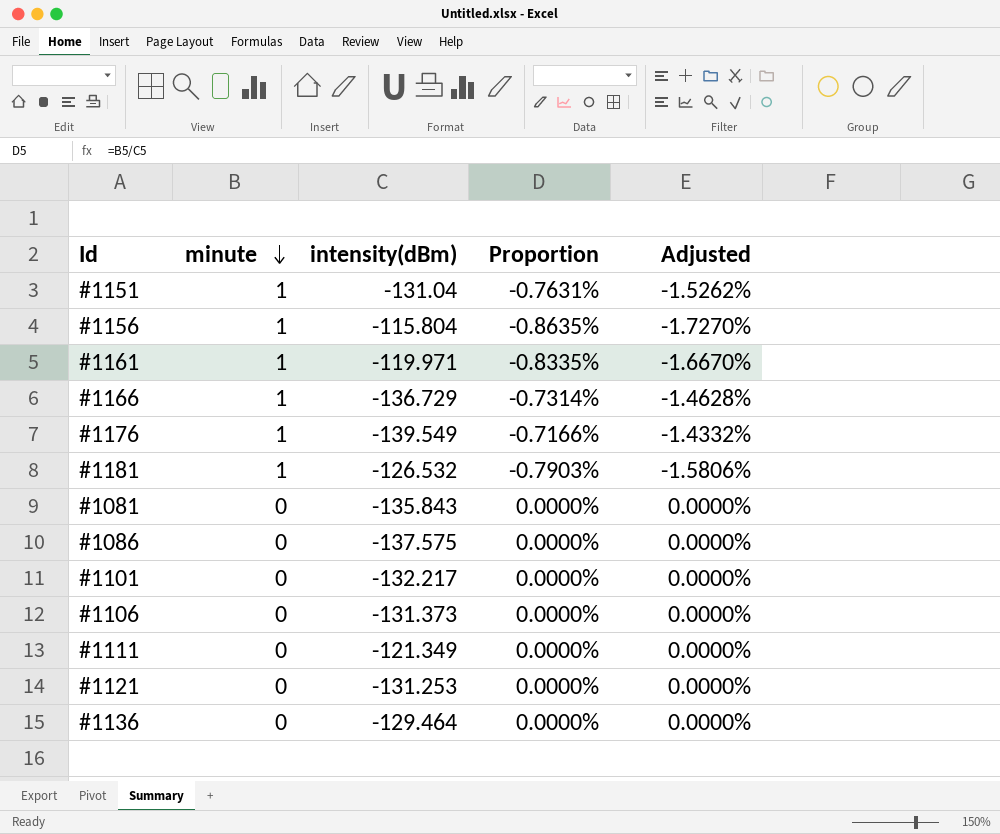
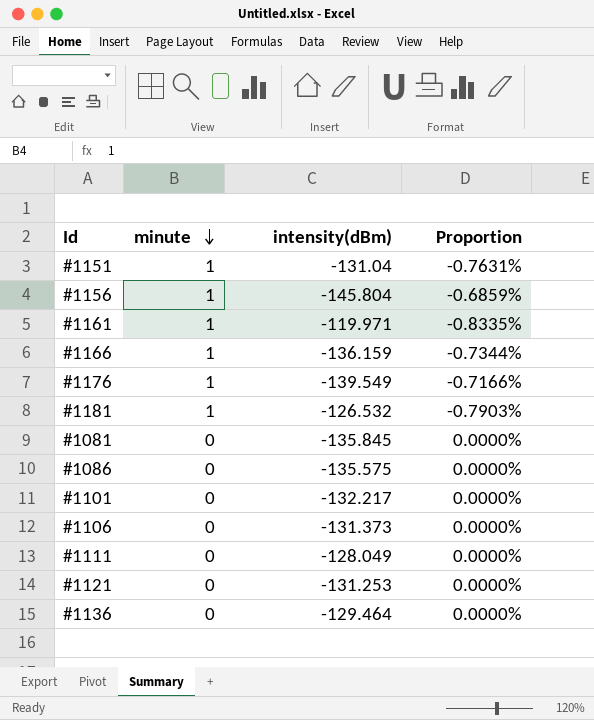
column Adjusted | formula: [Proportion] * 2 -> none
#1156 | intensity(dBm): -115.804 -> -145.804
#1156 | Proportion: -0.8635% -> -0.6859%
#1166 | intensity(dBm): -136.729 -> -136.159
#1166 | Proportion: -0.7314% -> -0.7344%
#1081 | intensity(dBm): -135.843 -> -135.845
#1086 | intensity(dBm): -137.575 -> -135.575
#1111 | intensity(dBm): -121.349 -> -128.049

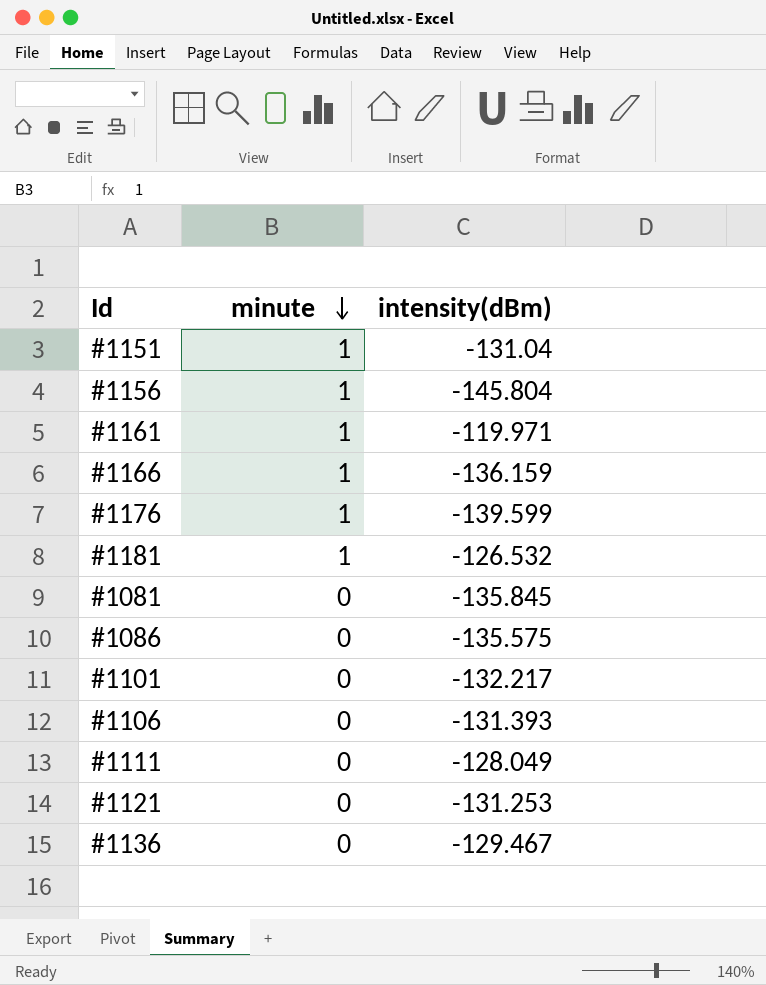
column Proportion | formula: [minute] / [intensity(dBm)] -> none
#1176 | intensity(dBm): -139.549 -> -139.599
#1106 | intensity(dBm): -131.373 -> -131.393
#1136 | intensity(dBm): -129.464 -> -129.467

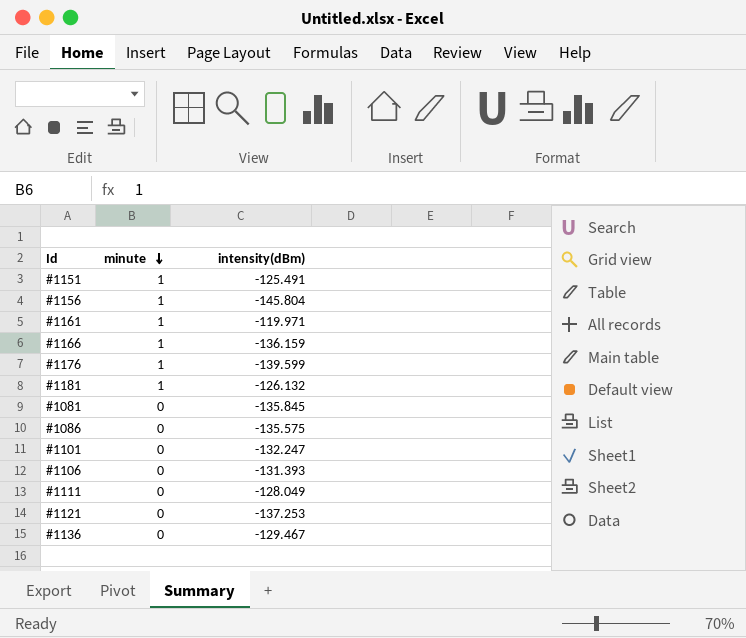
#1151 | intensity(dBm): -131.04 -> -125.491
#1181 | intensity(dBm): -126.532 -> -126.132
#1101 | intensity(dBm): -132.217 -> -132.247
#1121 | intensity(dBm): -131.253 -> -137.253

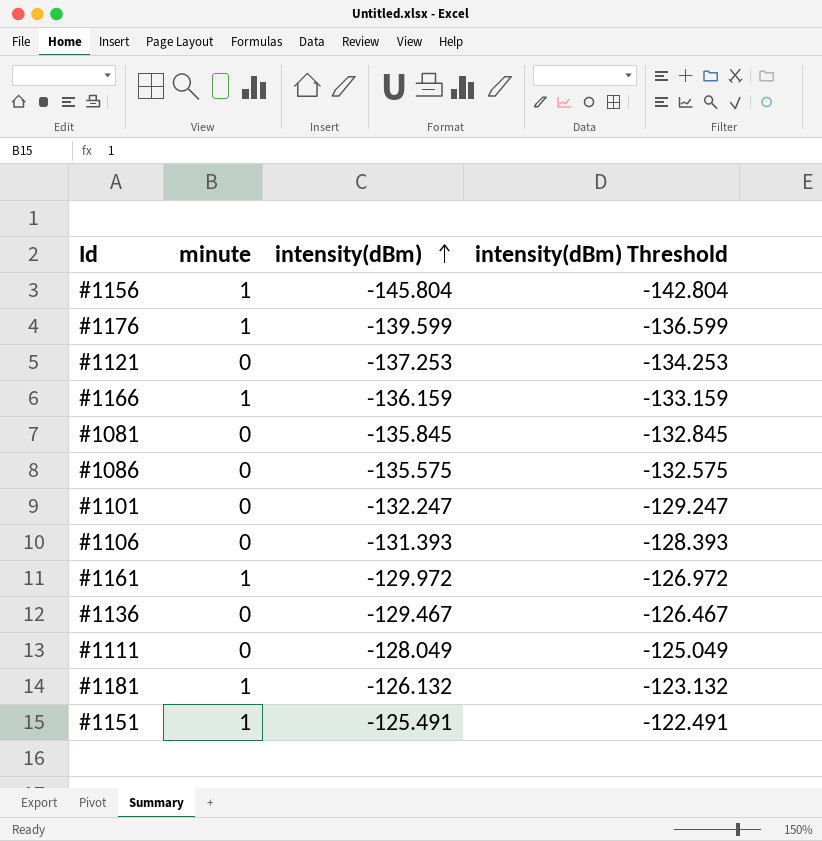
row order: minute descending -> intensity(dBm) ascending
column intensity(dBm) Threshold | formula: none -> [intensity(dBm)] + 3
#1161 | intensity(dBm): -119.971 -> -129.972

